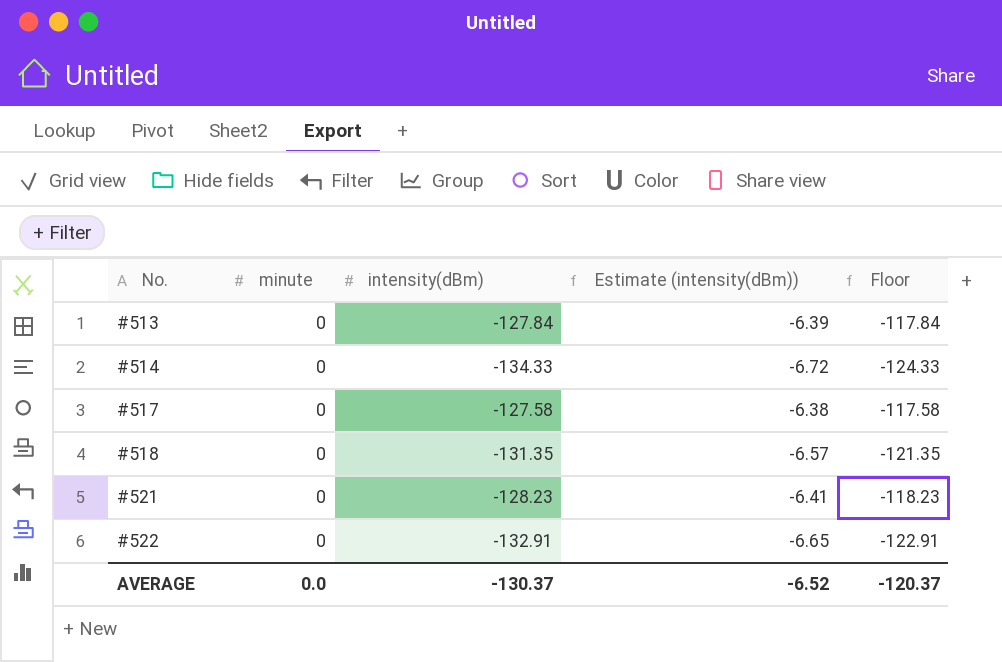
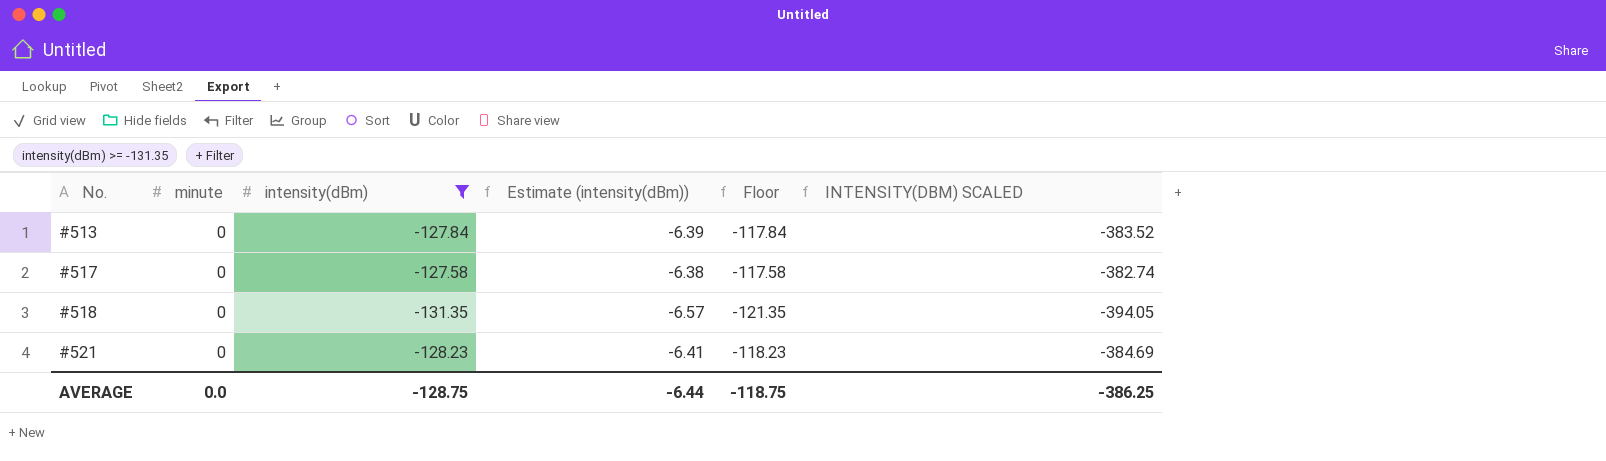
filter: none -> intensity(dBm) >= -131.35
column INTENSITY(DBM) SCALED | formula: none -> [intensity(dBm)] * 3
AVERAGE | intensity(dBm): -130.37 -> -128.75
AVERAGE | Estimate (intensity(dBm)): -6.52 -> -6.44
AVERAGE | Floor: -120.37 -> -118.75

